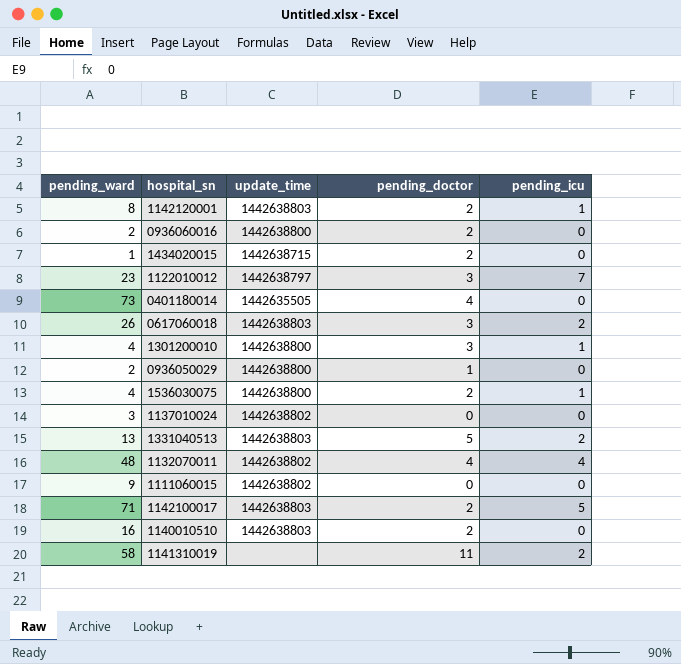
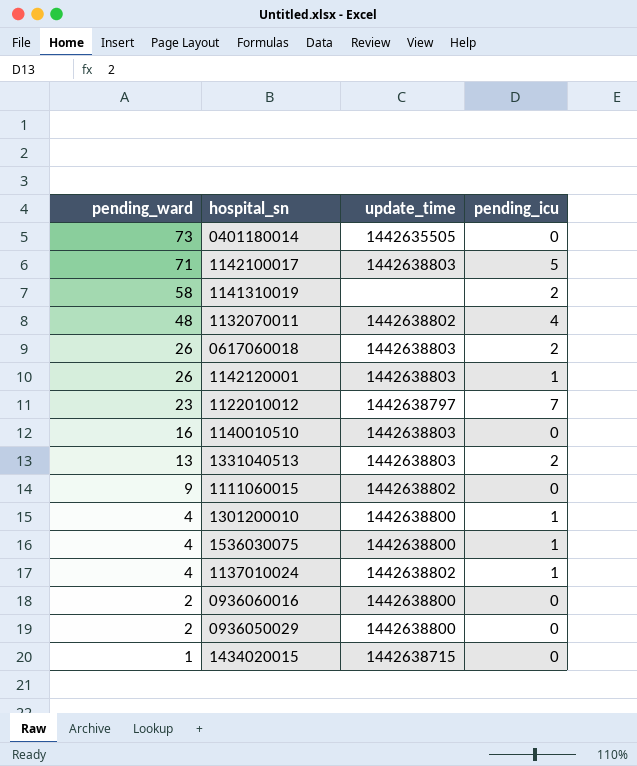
row order: none -> pending_ward descending
column pending_doctor | position: 4 -> none
1142120001 | pending_ward: 8 -> 26
1137010024 | pending_ward: 3 -> 4
1137010024 | pending_icu: 0 -> 1

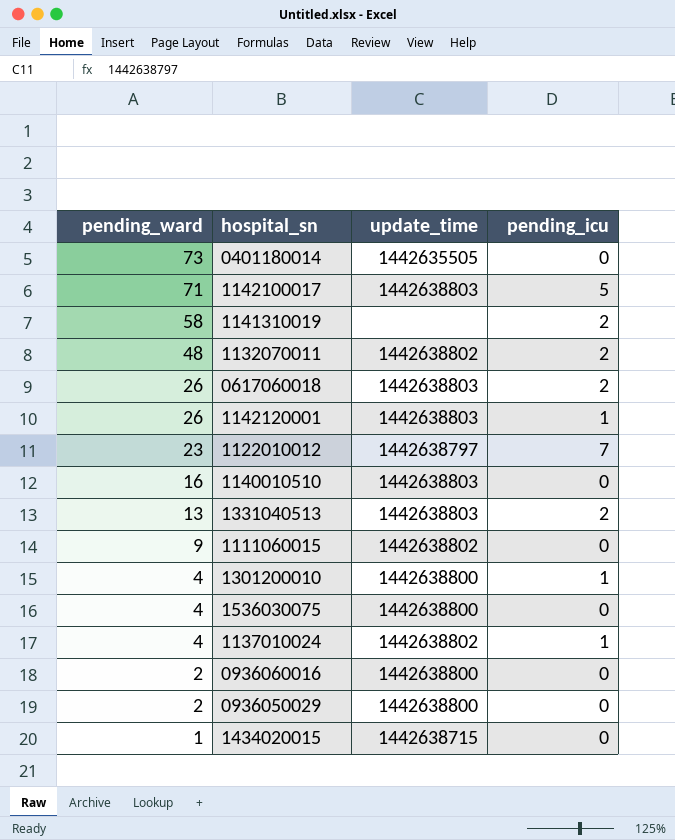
1132070011 | pending_icu: 4 -> 2
1536030075 | pending_icu: 1 -> 0

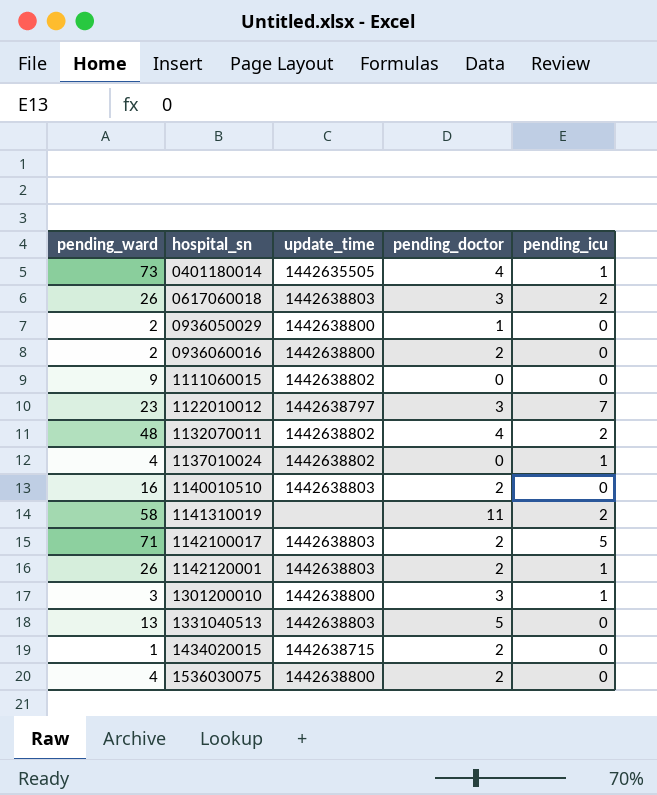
row order: pending_ward descending -> hospital_sn ascending
column pending_doctor | position: none -> 4
0401180014 | pending_icu: 0 -> 1
1301200010 | pending_ward: 4 -> 3
1331040513 | pending_icu: 2 -> 0

